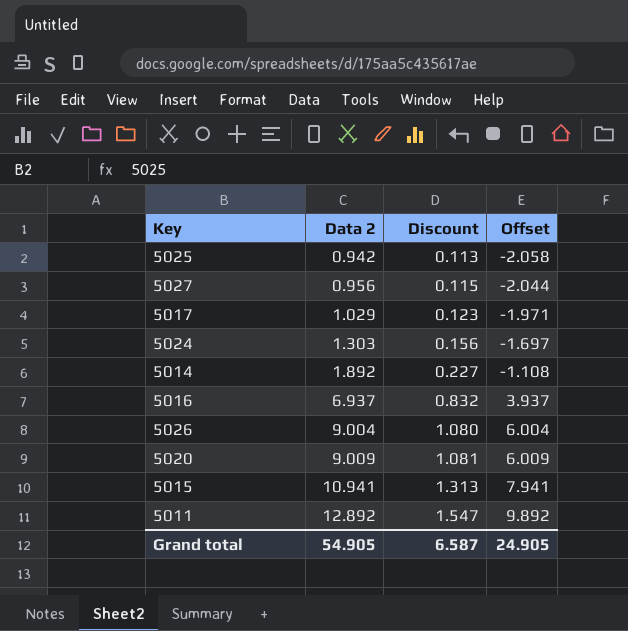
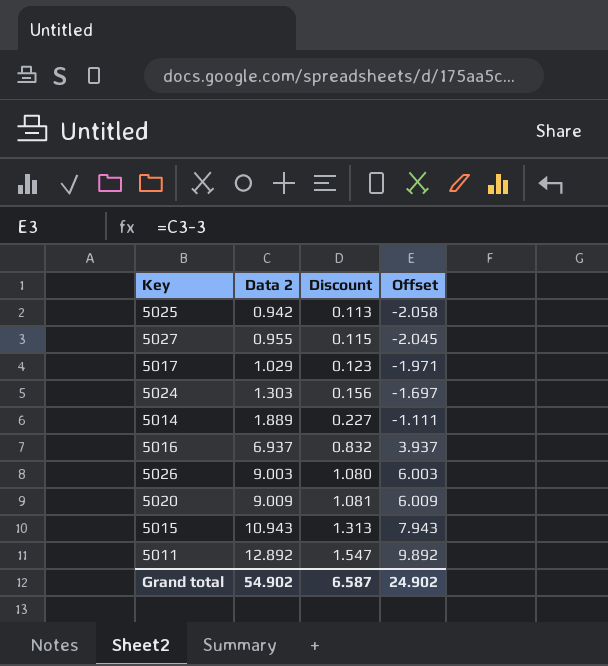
5027 | Data 2: 0.956 -> 0.955
5027 | Offset: -2.044 -> -2.045
5014 | Data 2: 1.892 -> 1.889
5014 | Offset: -1.108 -> -1.111
5026 | Data 2: 9.004 -> 9.003
5026 | Offset: 6.004 -> 6.003
5015 | Data 2: 10.941 -> 10.943
5015 | Offset: 7.941 -> 7.943
Grand total | Data 2: 54.905 -> 54.902
Grand total | Offset: 24.905 -> 24.902

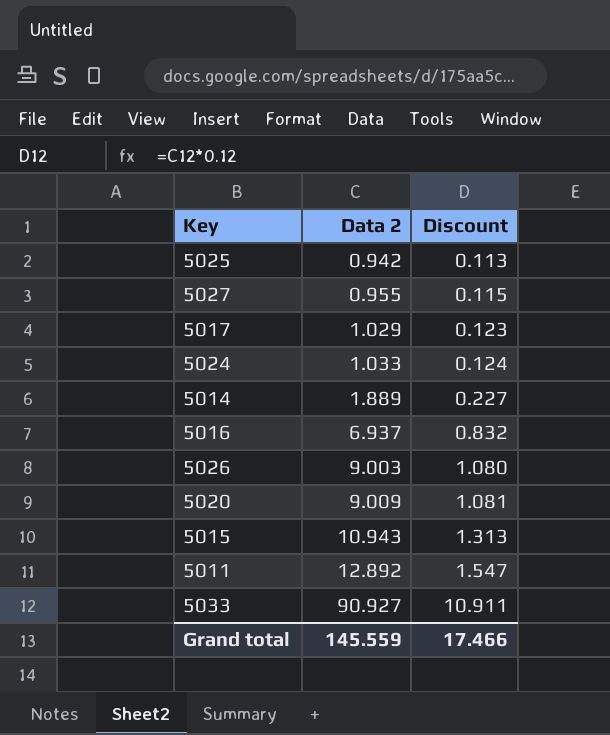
column Offset | formula: [Data 2] - 3 -> none
5024 | Data 2: 1.303 -> 1.033
5024 | Discount: 0.156 -> 0.124
row 5033: none -> 90.927 | 10.911
Grand total | Data 2: 54.902 -> 145.559
Grand total | Discount: 6.587 -> 17.466

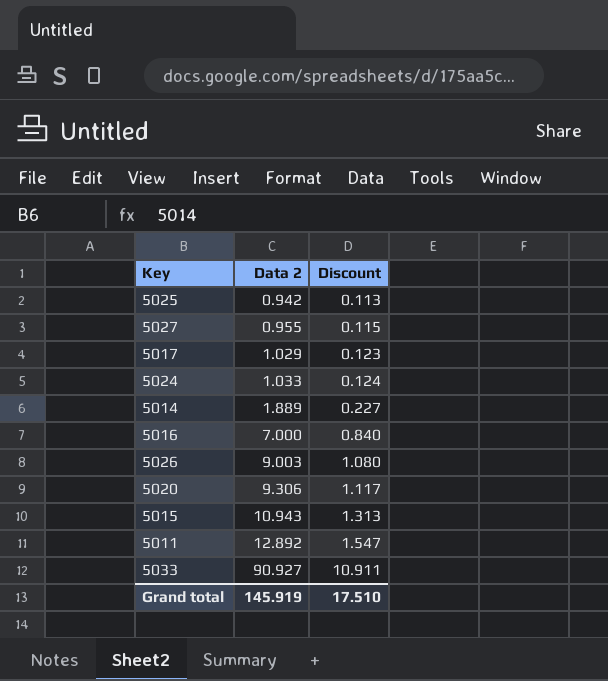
5016 | Data 2: 6.937 -> 7.000
5016 | Discount: 0.832 -> 0.840
5020 | Data 2: 9.009 -> 9.306
5020 | Discount: 1.081 -> 1.117
Grand total | Data 2: 145.559 -> 145.919
Grand total | Discount: 17.466 -> 17.510

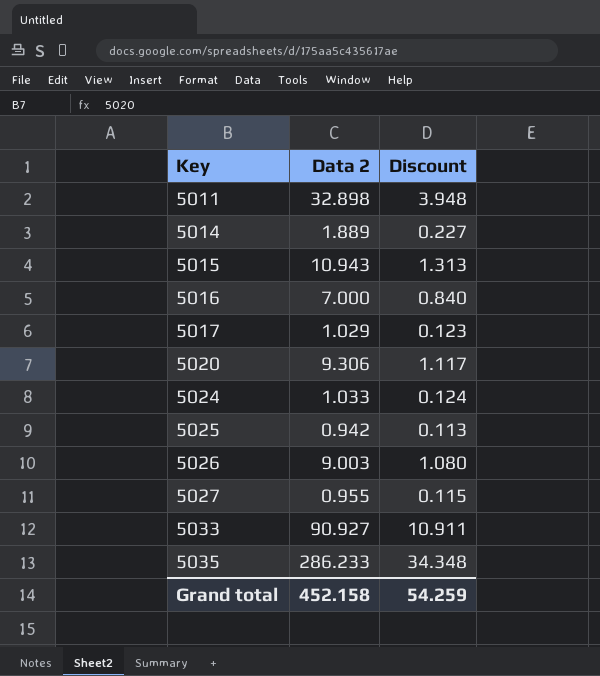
row order: Data 2 ascending -> Key ascending
5011 | Data 2: 12.892 -> 32.898
5011 | Discount: 1.547 -> 3.948
row 5035: none -> 286.233 | 34.348
Grand total | Data 2: 145.919 -> 452.158
Grand total | Discount: 17.510 -> 54.259

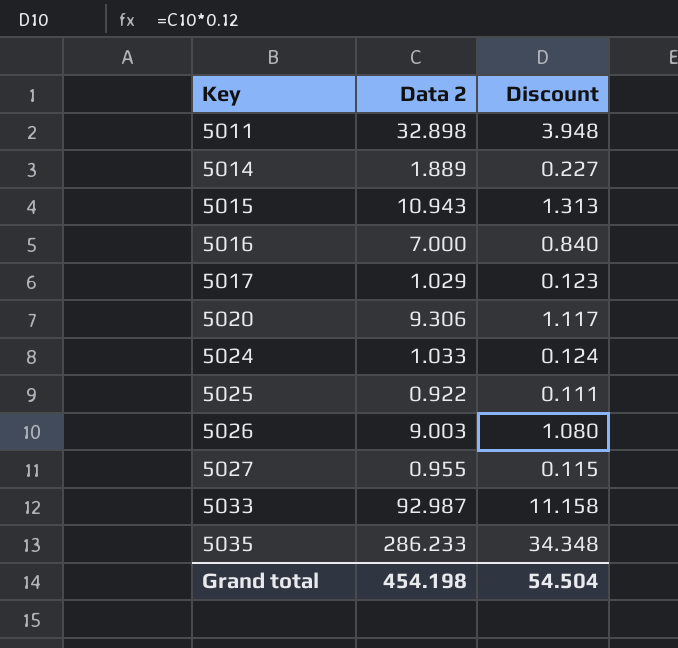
5025 | Data 2: 0.942 -> 0.922
5025 | Discount: 0.113 -> 0.111
5033 | Data 2: 90.927 -> 92.987
5033 | Discount: 10.911 -> 11.158
Grand total | Data 2: 452.158 -> 454.198
Grand total | Discount: 54.259 -> 54.504

